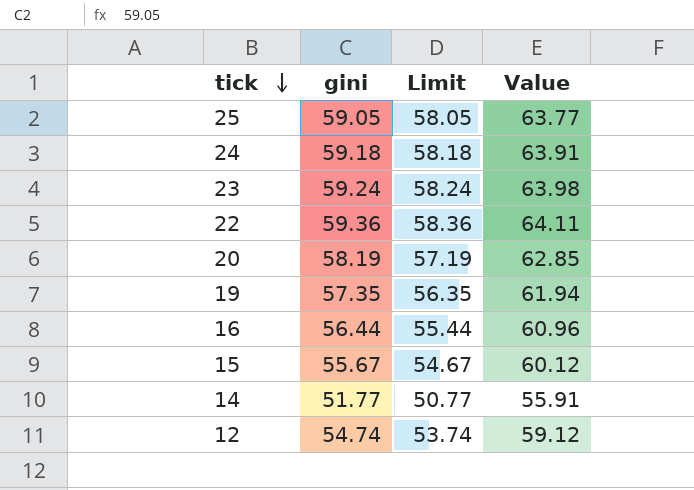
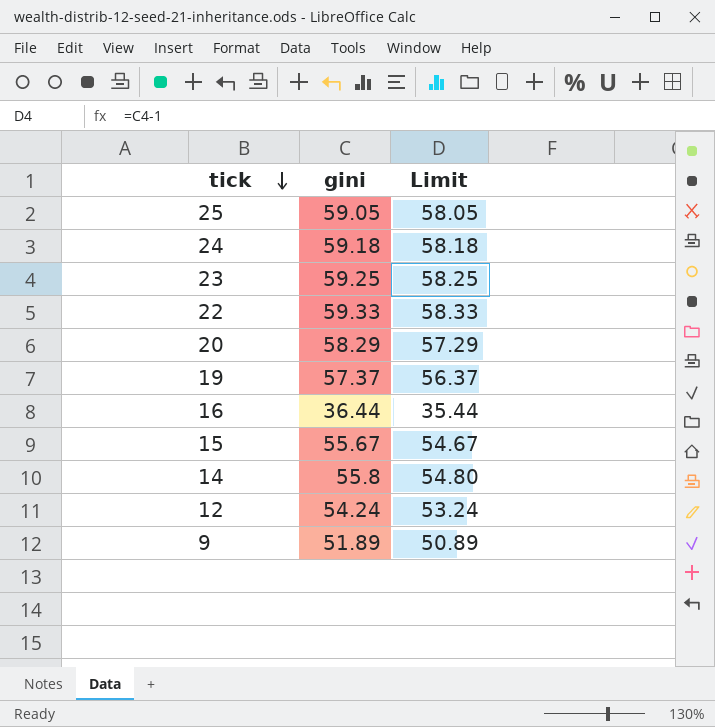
column Value | formula: [gini] * 1.08 -> none
23 | gini: 59.24 -> 59.25
23 | Limit: 58.24 -> 58.25
22 | gini: 59.36 -> 59.33
22 | Limit: 58.36 -> 58.33
20 | gini: 58.19 -> 58.29
20 | Limit: 57.19 -> 57.29
19 | gini: 57.35 -> 57.37
19 | Limit: 56.35 -> 56.37
16 | gini: 56.44 -> 36.44
16 | Limit: 55.44 -> 35.44
14 | gini: 51.77 -> 55.8
14 | Limit: 50.77 -> 54.80
12 | gini: 54.74 -> 54.24
12 | Limit: 53.74 -> 53.24
row 9: none -> 51.89 | 50.89

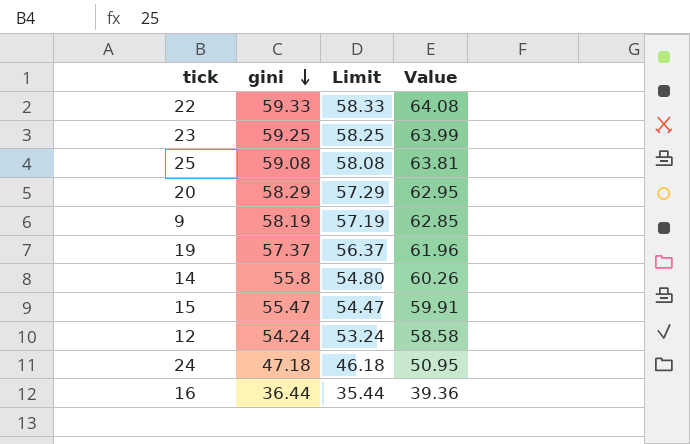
row order: tick descending -> gini descending
column Value | formula: none -> [gini] * 1.08
25 | gini: 59.05 -> 59.08
25 | Limit: 58.05 -> 58.08
9 | gini: 51.89 -> 58.19
9 | Limit: 50.89 -> 57.19
15 | gini: 55.67 -> 55.47
15 | Limit: 54.67 -> 54.47
24 | gini: 59.18 -> 47.18
24 | Limit: 58.18 -> 46.18

